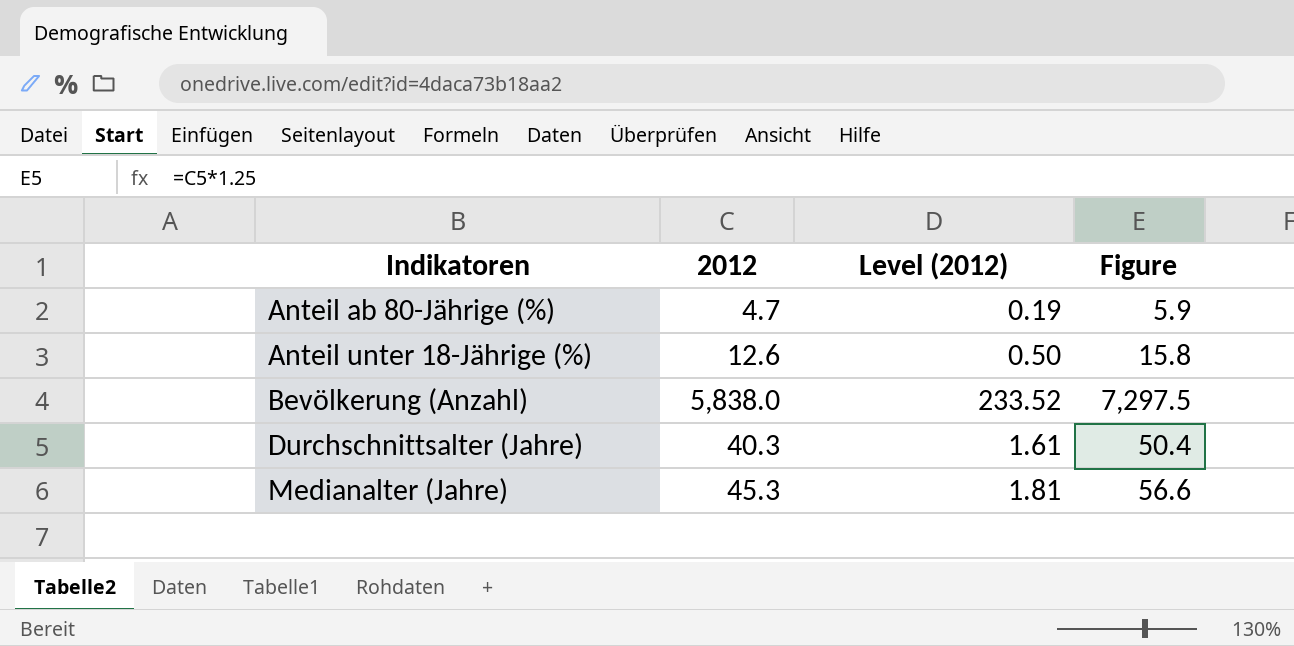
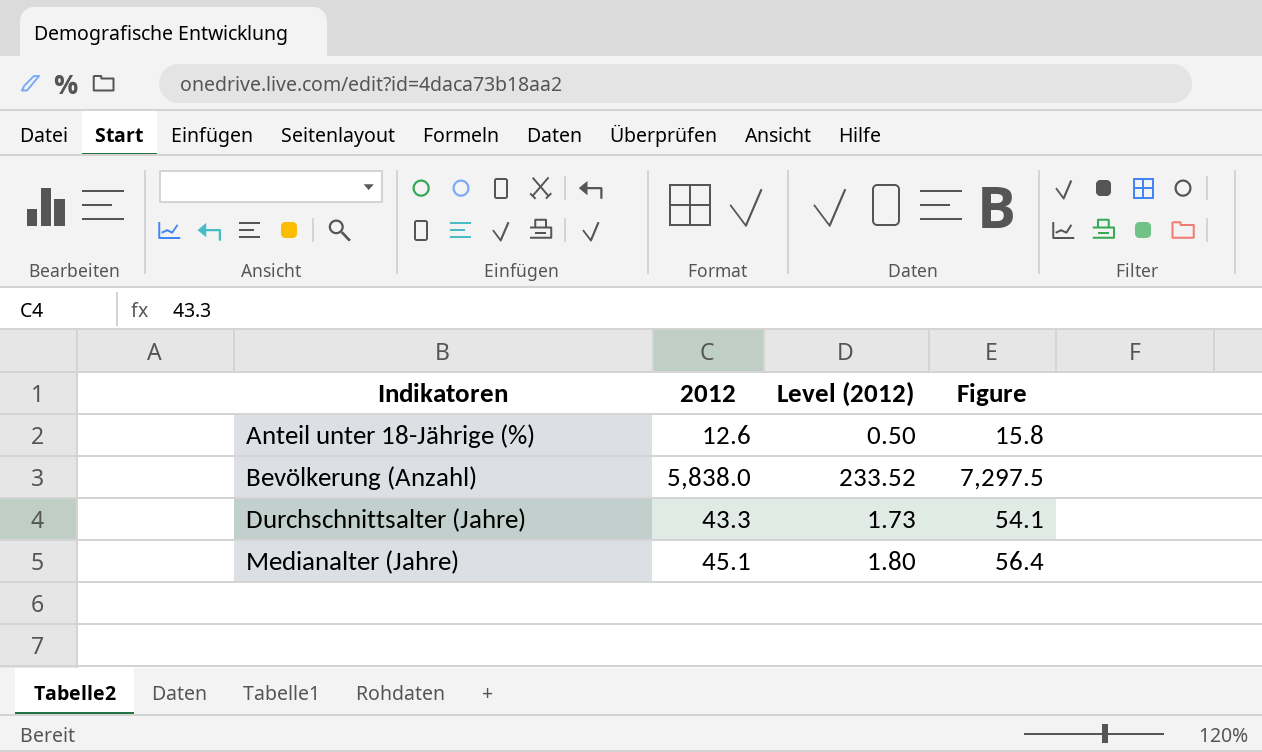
row Anteil ab 80-Jährige (%): 4.7 | 0.19 | 5.9 -> none
Durchschnittsalter (Jahre) | 2012: 40.3 -> 43.3
Durchschnittsalter (Jahre) | Level (2012): 1.61 -> 1.73
Durchschnittsalter (Jahre) | Figure: 50.4 -> 54.1
Medianalter (Jahre) | 2012: 45.3 -> 45.1
Medianalter (Jahre) | Level (2012): 1.81 -> 1.80
Medianalter (Jahre) | Figure: 56.6 -> 56.4

